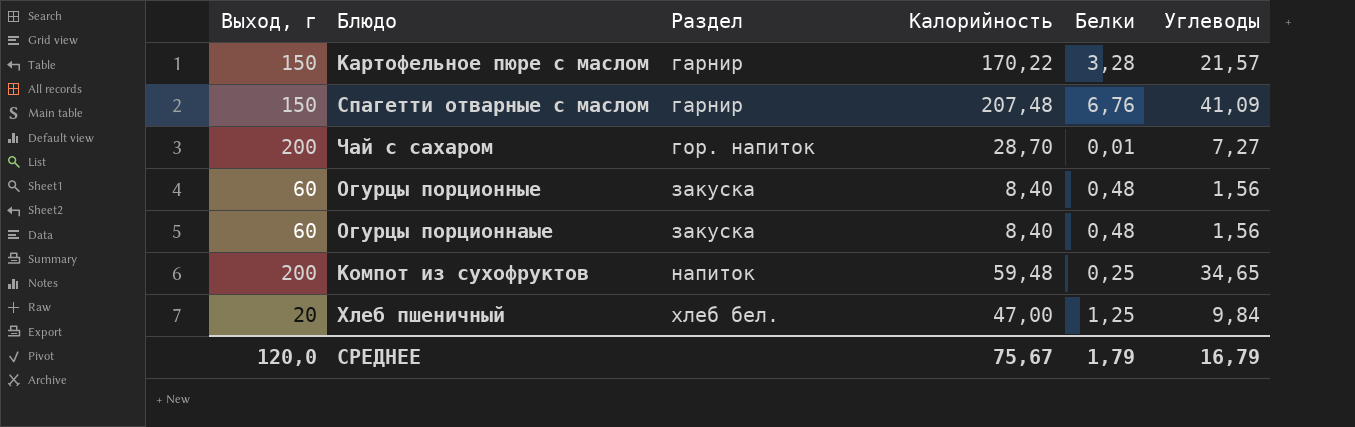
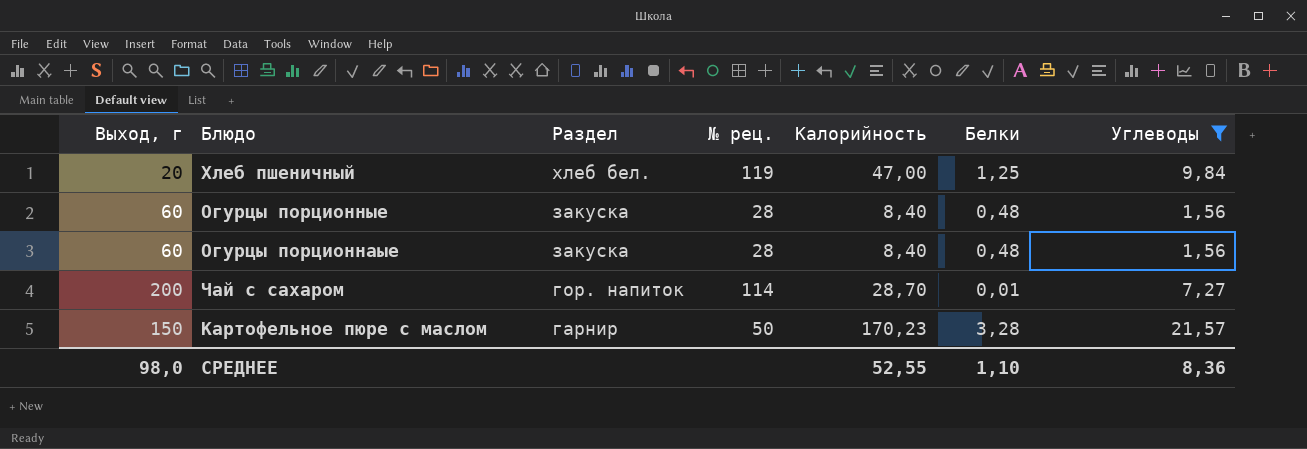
filter: none -> Углеводы <= 21,57
row order: Раздел ascending -> Раздел descending
column № рец. | position: none -> 4
Картофельное пюре с маслом | Калорийность: 170,22 -> 170,23
СРЕДНЕЕ | Выход, г: 120,0 -> 98,0
СРЕДНЕЕ | Калорийность: 75,67 -> 52,55
СРЕДНЕЕ | Белки: 1,79 -> 1,10
СРЕДНЕЕ | Углеводы: 16,79 -> 8,36

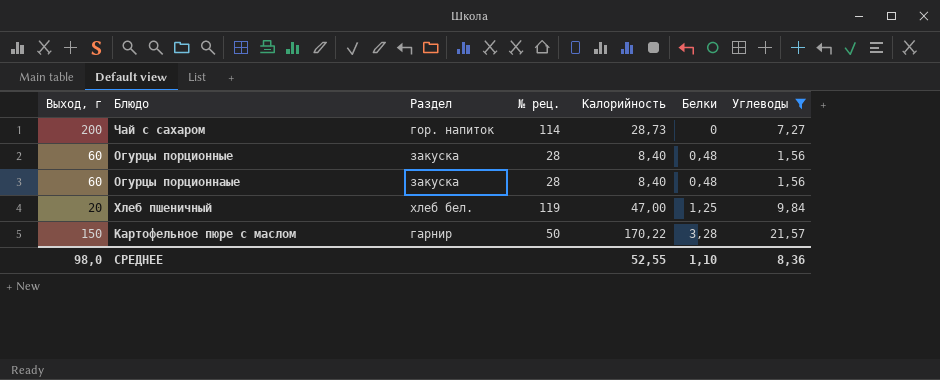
row order: Раздел descending -> Белки ascending
Чай с сахаром | Калорийность: 28,70 -> 28,73
Чай с сахаром | Белки: 0,01 -> 0
Картофельное пюре с маслом | Калорийность: 170,23 -> 170,22

